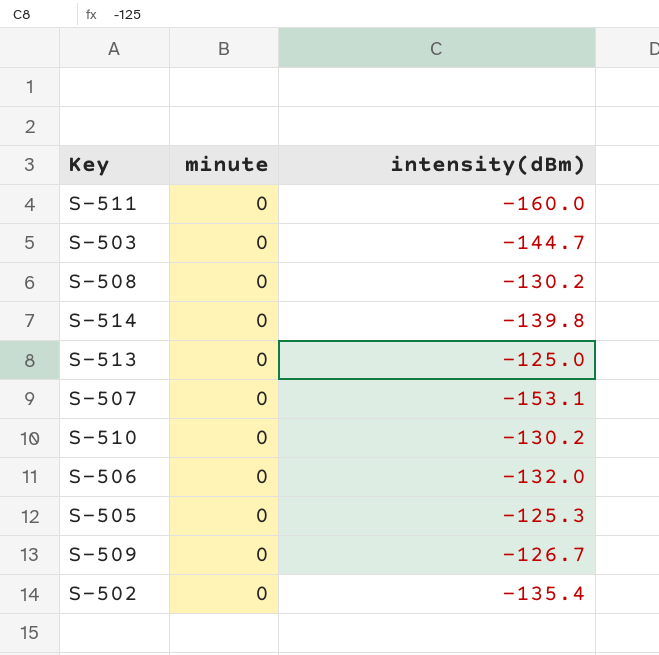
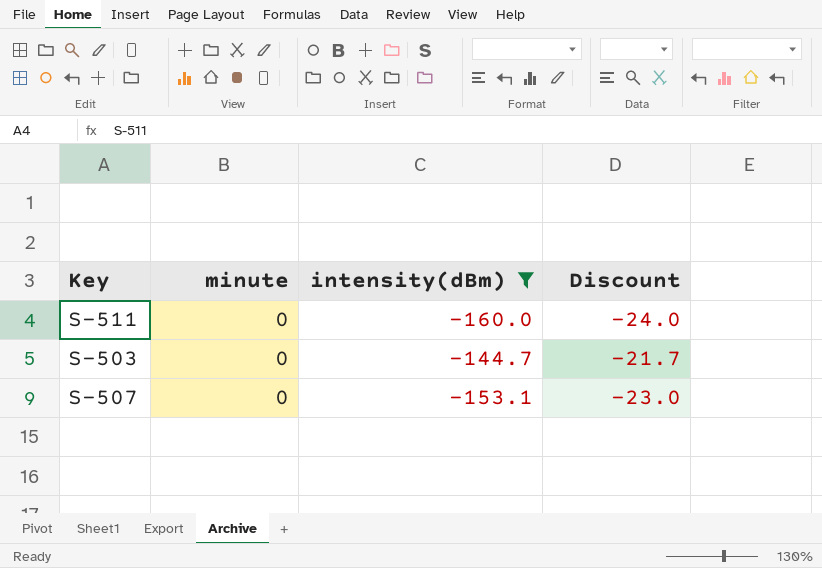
filter: none -> intensity(dBm) <= -144.7
column Discount | formula: none -> [intensity(dBm)] * 0.15

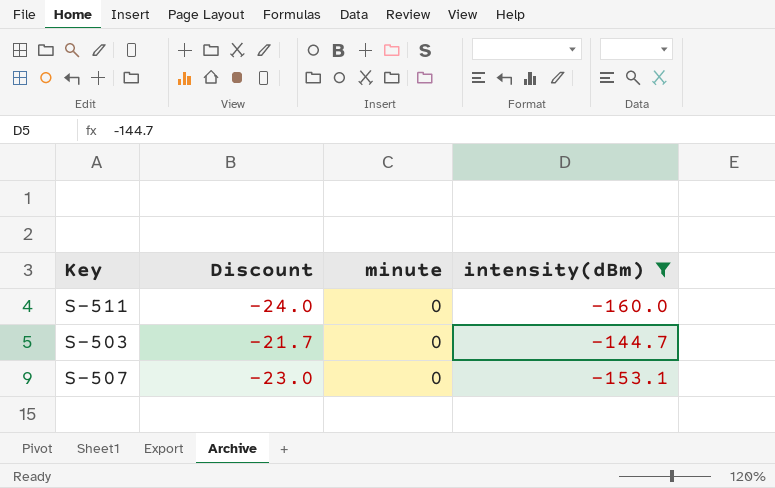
column Discount | position: 4 -> 2

